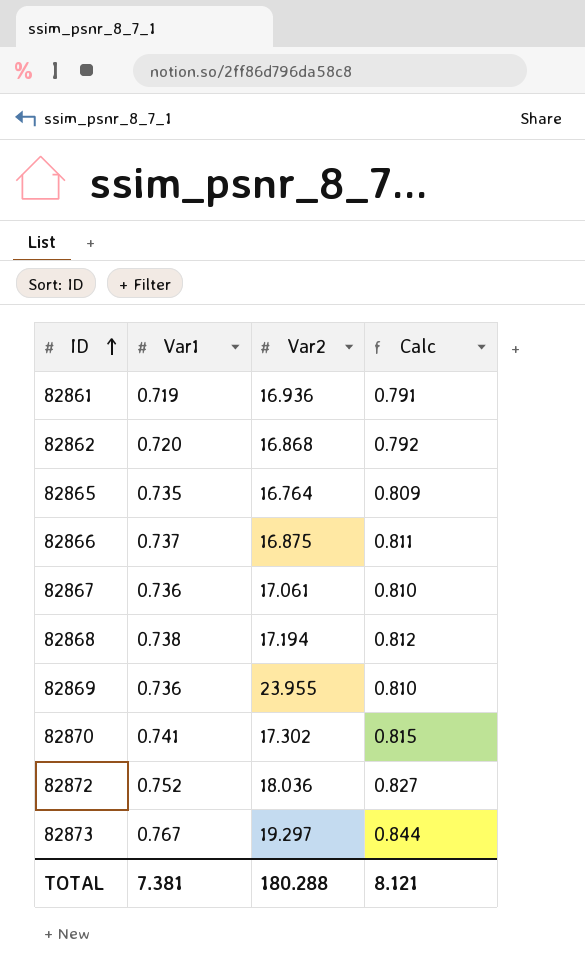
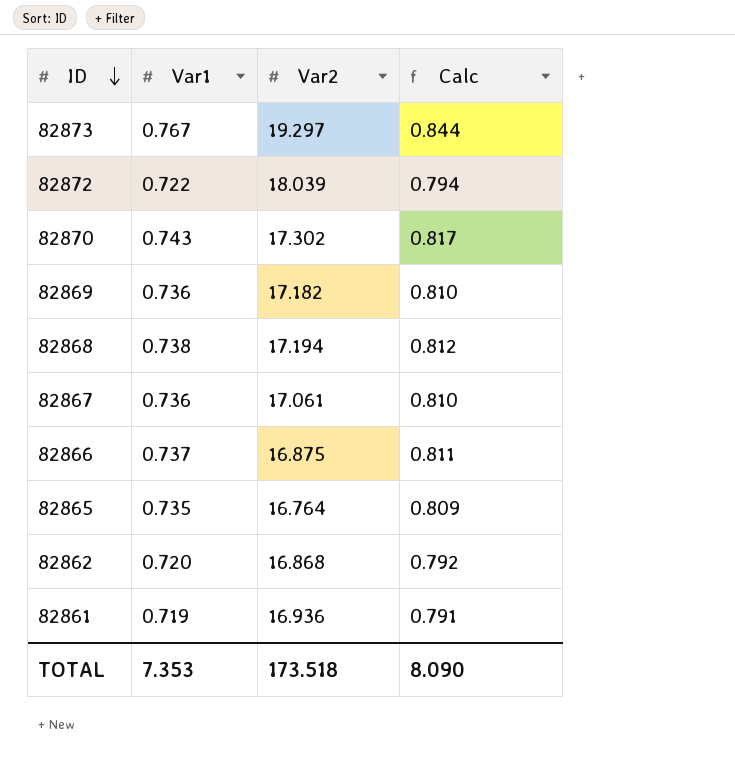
row order: ID ascending -> ID descending
82872 | Var1: 0.752 -> 0.722
82872 | Var2: 18.036 -> 18.039
82872 | Calc: 0.827 -> 0.794
82870 | Var1: 0.741 -> 0.743
82870 | Calc: 0.815 -> 0.817
82869 | Var2: 23.955 -> 17.182
TOTAL | Var1: 7.381 -> 7.353
TOTAL | Var2: 180.288 -> 173.518
TOTAL | Calc: 8.121 -> 8.090

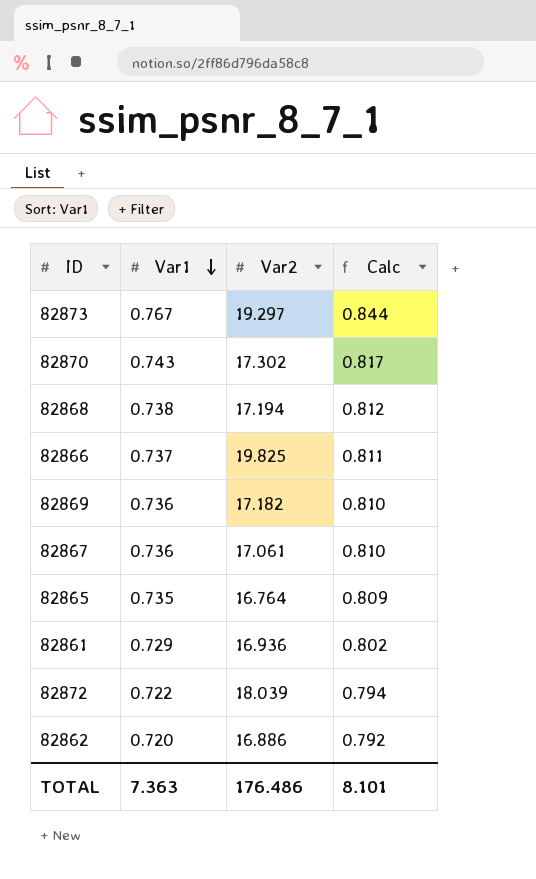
row order: ID descending -> Var1 descending
82866 | Var2: 16.875 -> 19.825
82861 | Var1: 0.719 -> 0.729
82861 | Calc: 0.791 -> 0.802
82862 | Var2: 16.868 -> 16.886
TOTAL | Var1: 7.353 -> 7.363
TOTAL | Var2: 173.518 -> 176.486
TOTAL | Calc: 8.090 -> 8.101

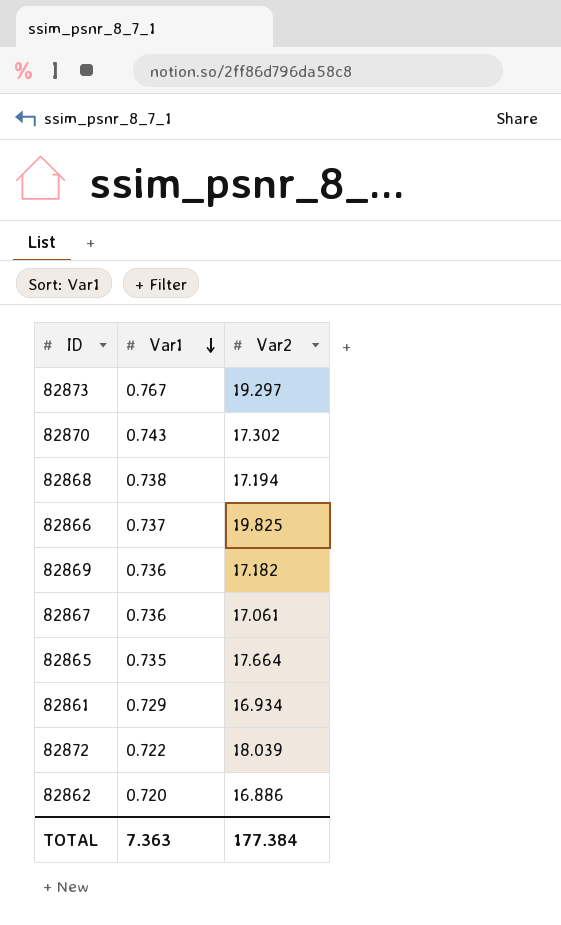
column Calc | formula: [Var1] * 1.1 -> none
82865 | Var2: 16.764 -> 17.664
82861 | Var2: 16.936 -> 16.934
TOTAL | Var2: 176.486 -> 177.384

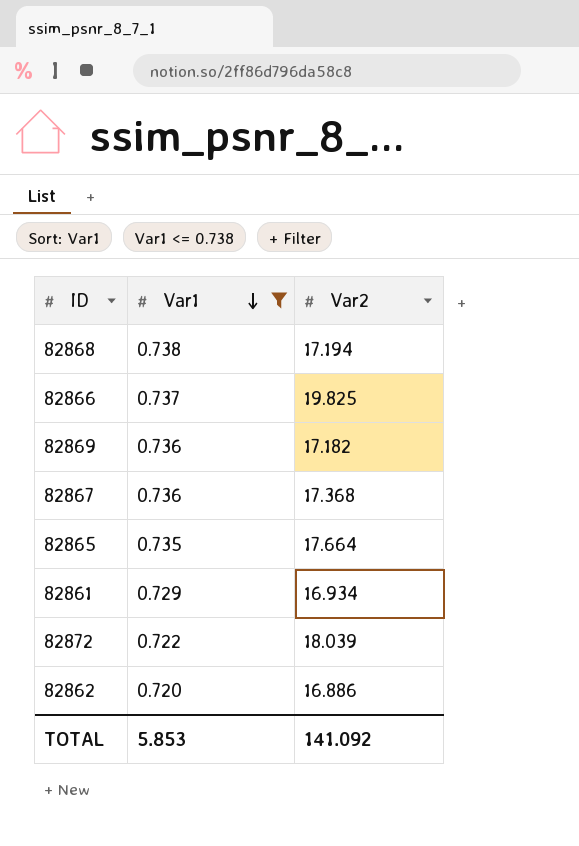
filter: none -> Var1 <= 0.738
82867 | Var2: 17.061 -> 17.368
TOTAL | Var1: 7.363 -> 5.853
TOTAL | Var2: 177.384 -> 141.092

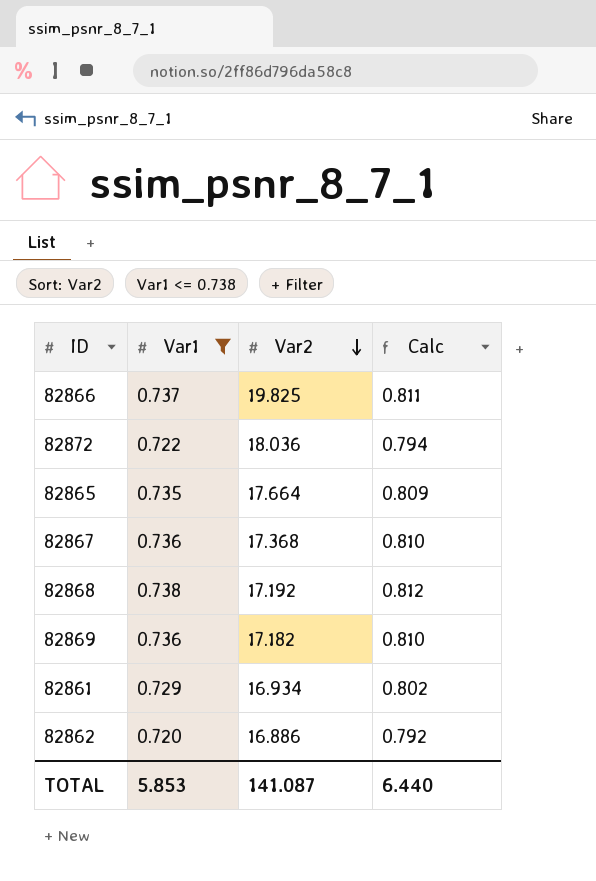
row order: Var1 descending -> Var2 descending
column Calc | formula: none -> [Var1] * 1.1
82872 | Var2: 18.039 -> 18.036
82868 | Var2: 17.194 -> 17.192
TOTAL | Var2: 141.092 -> 141.087

